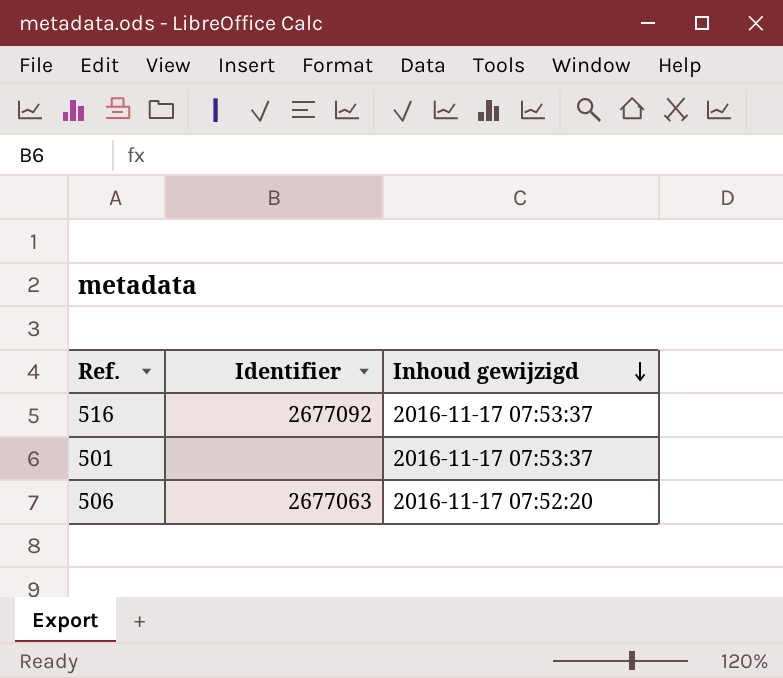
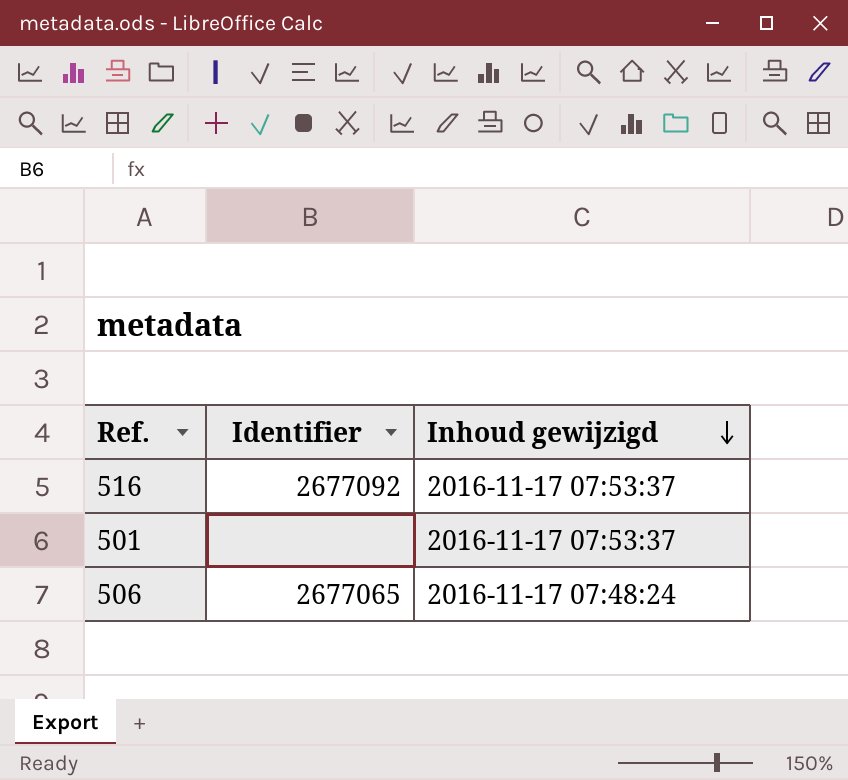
506 | Identifier: 2677063 -> 2677065
506 | Inhoud gewijzigd: 2016-11-17 07:52:20 -> 2016-11-17 07:48:24

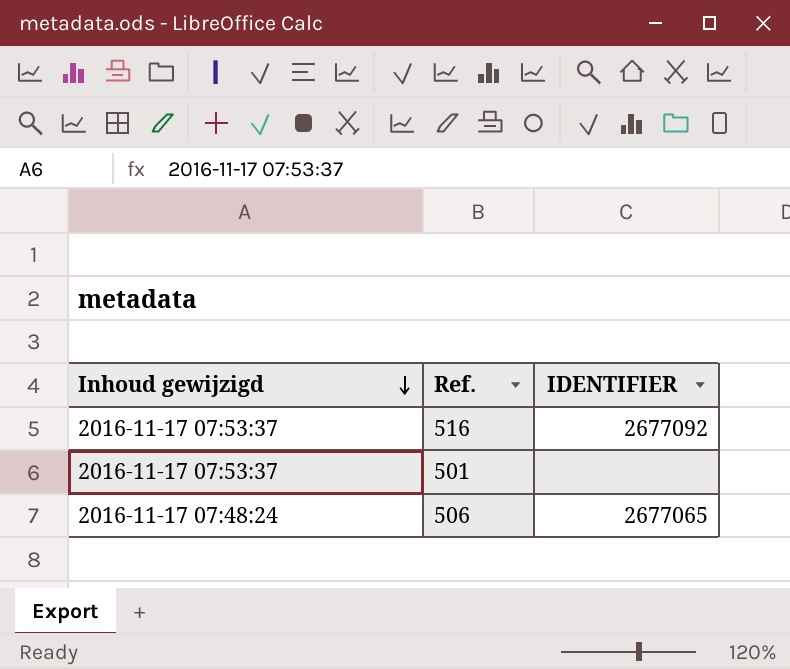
column Inhoud gewijzigd | position: 3 -> 1
column name: Identifier -> IDENTIFIER

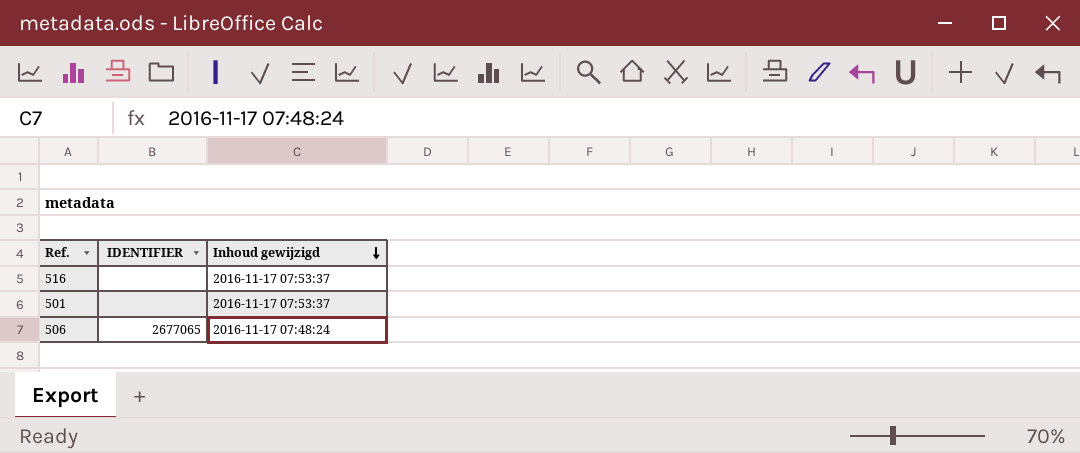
column Inhoud gewijzigd | position: 1 -> 3
516 | IDENTIFIER: 2677092 -> none

